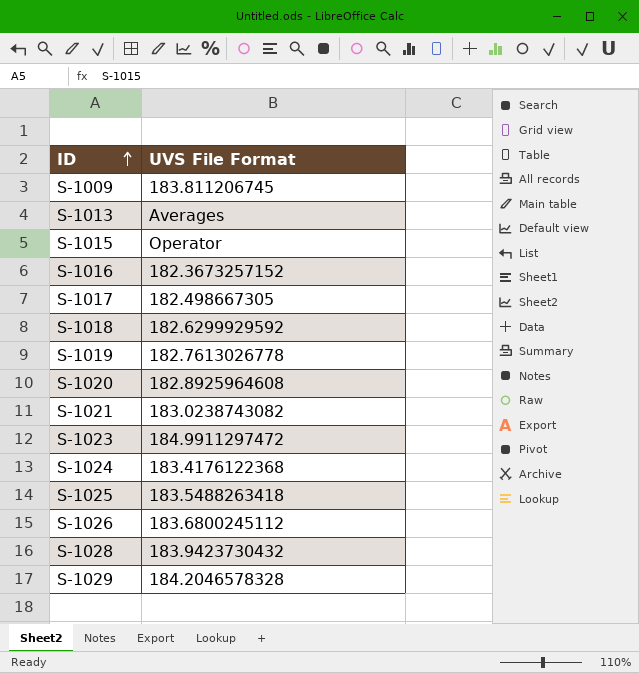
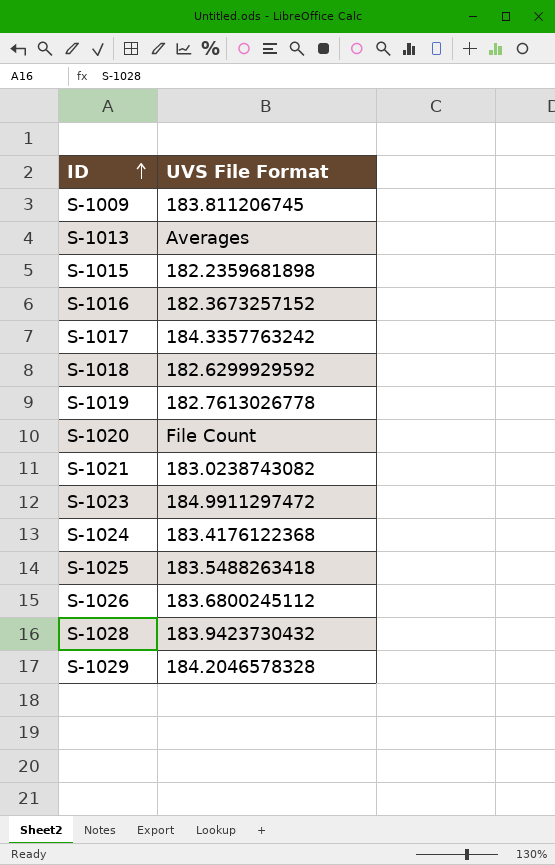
S-1015 | UVS File Format: Operator -> 182.2359681898
S-1017 | UVS File Format: 182.498667305 -> 184.3357763242
S-1020 | UVS File Format: 182.8925964608 -> File Count

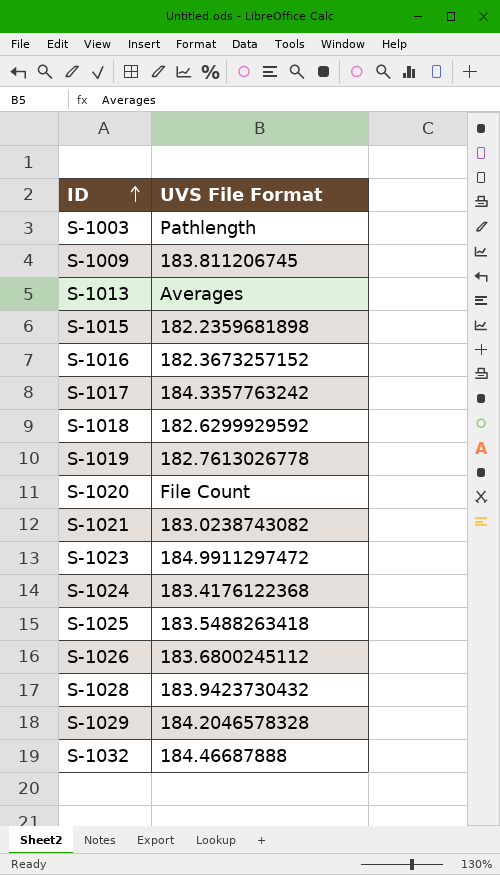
row S-1003: none -> Pathlength
row S-1032: none -> 184.46687888

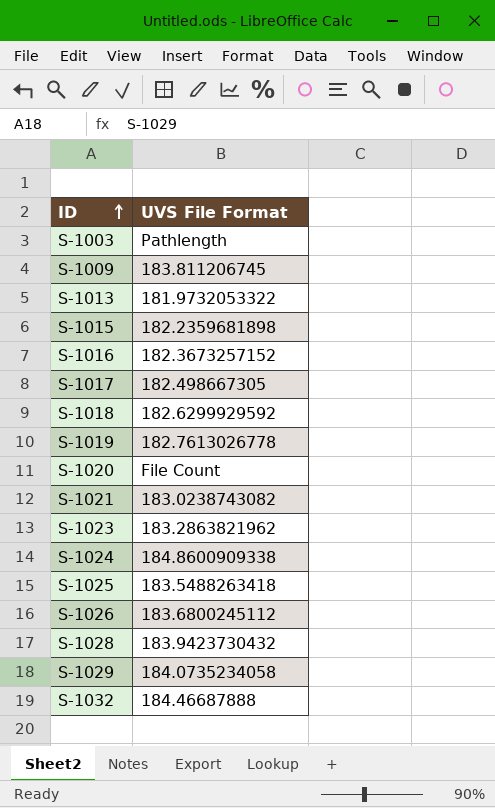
S-1013 | UVS File Format: Averages -> 181.9732053322
S-1017 | UVS File Format: 184.3357763242 -> 182.498667305
S-1023 | UVS File Format: 184.9911297472 -> 183.2863821962
S-1024 | UVS File Format: 183.4176122368 -> 184.8600909338
S-1029 | UVS File Format: 184.2046578328 -> 184.0735234058

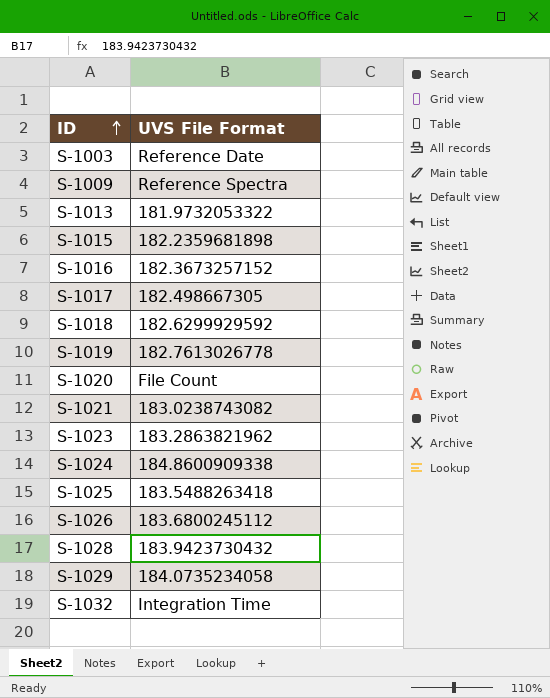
S-1003 | UVS File Format: Pathlength -> Reference Date
S-1009 | UVS File Format: 183.811206745 -> Reference Spectra
S-1032 | UVS File Format: 184.46687888 -> Integration Time

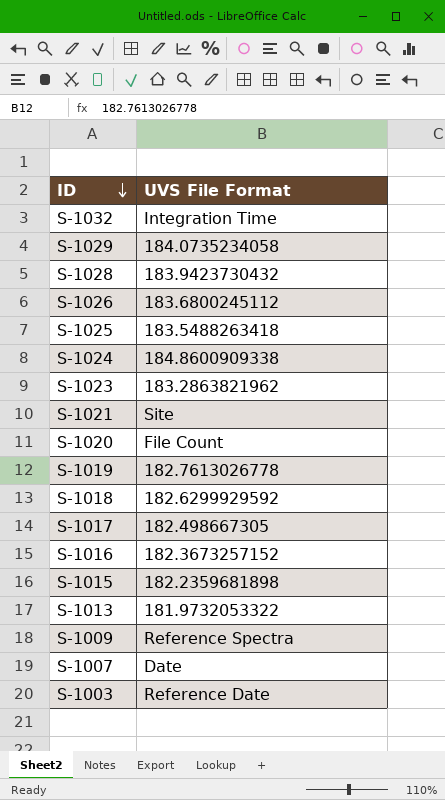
row order: ID ascending -> ID descending
S-1021 | UVS File Format: 183.0238743082 -> Site
row S-1007: none -> Date

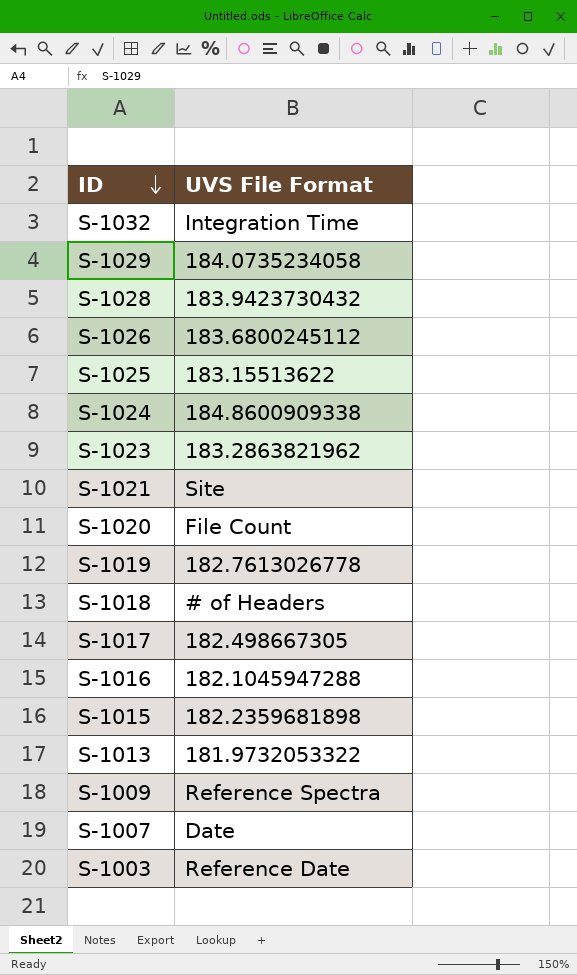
S-1025 | UVS File Format: 183.5488263418 -> 183.15513622
S-1018 | UVS File Format: 182.6299929592 -> # of Headers
S-1016 | UVS File Format: 182.3673257152 -> 182.1045947288

